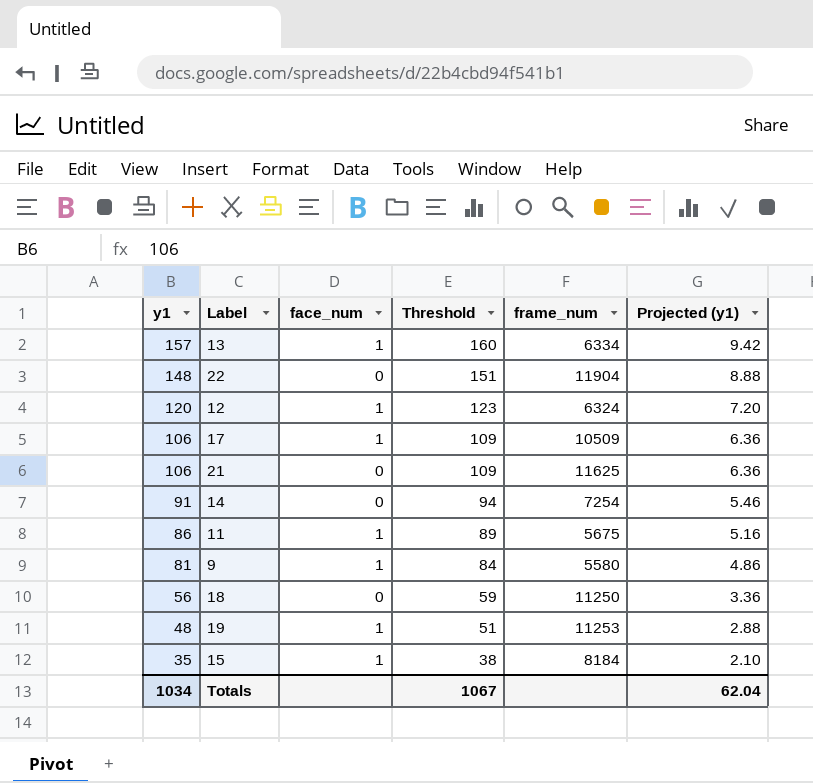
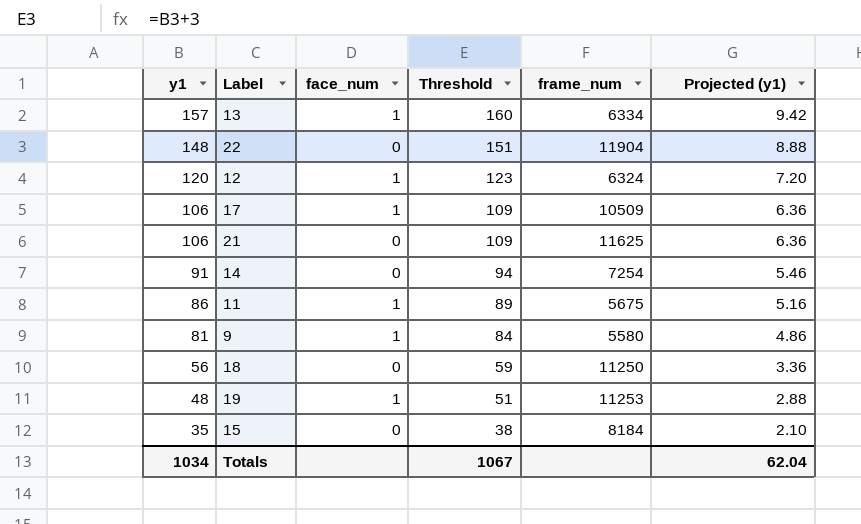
15 | face_num: 1 -> 0

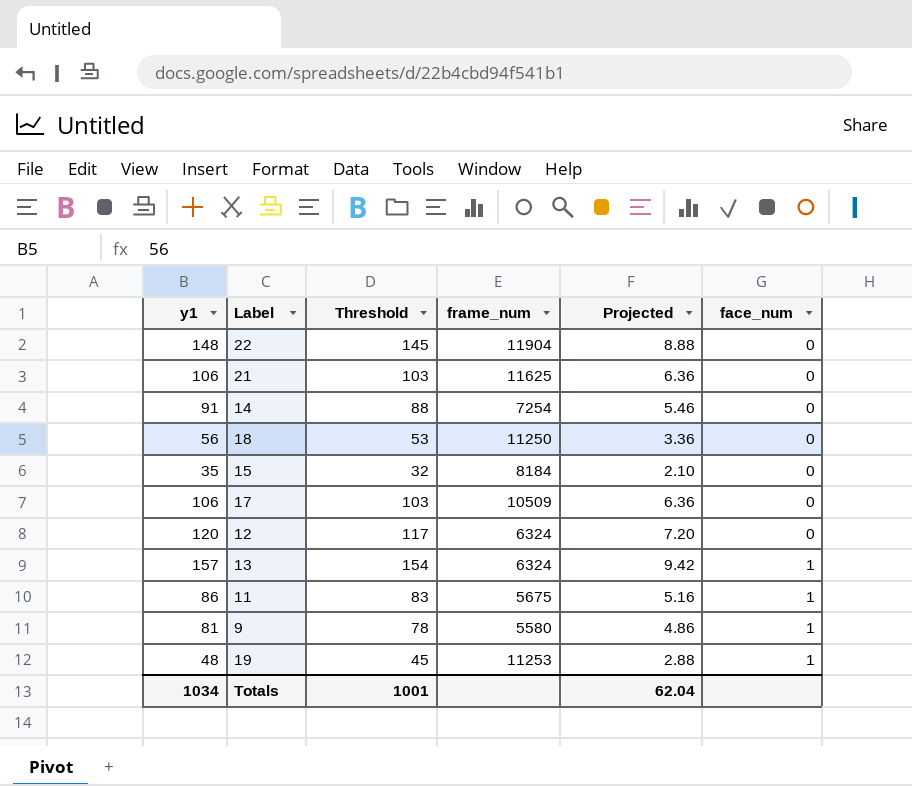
row order: y1 descending -> face_num ascending
column Threshold | formula: [y1] + 3 -> [y1] - 3
column name: Projected (y1) -> Projected
column face_num | position: 3 -> 6
17 | face_num: 1 -> 0
12 | face_num: 1 -> 0
13 | frame_num: 6334 -> 6324
Totals | Threshold: 1067 -> 1001

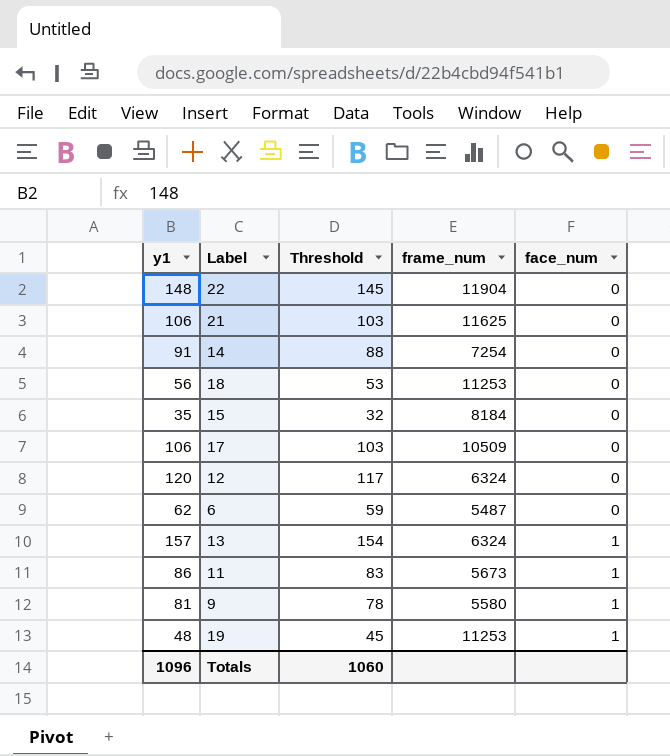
column Projected | formula: [y1] * 0.06 -> none
18 | frame_num: 11250 -> 11253
row 6: none -> 62 | 59 | 5487 | 0
11 | frame_num: 5675 -> 5673
Totals | y1: 1034 -> 1096
Totals | Threshold: 1001 -> 1060

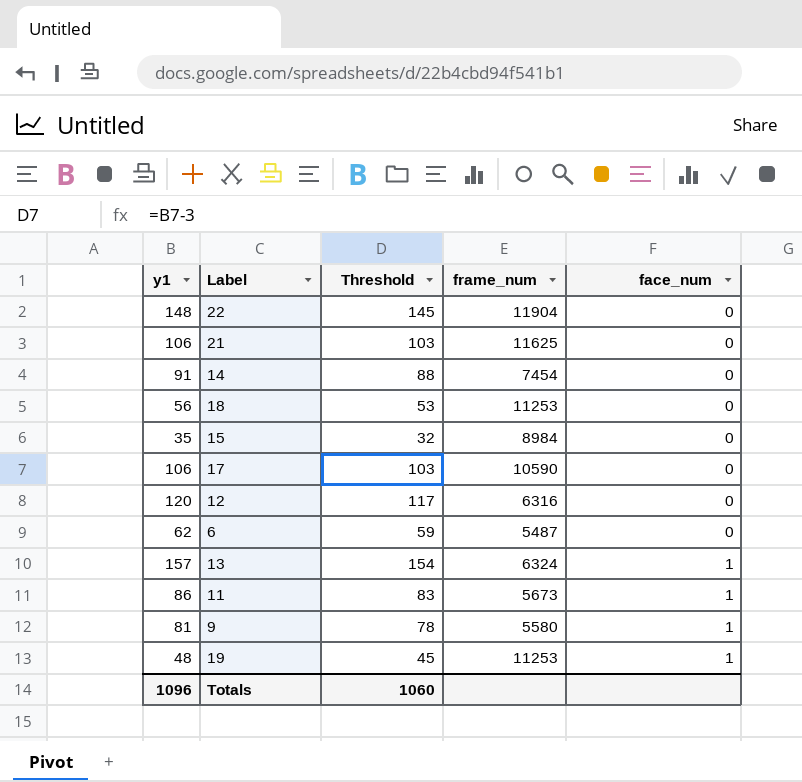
14 | frame_num: 7254 -> 7454
15 | frame_num: 8184 -> 8984
17 | frame_num: 10509 -> 10590
12 | frame_num: 6324 -> 6316

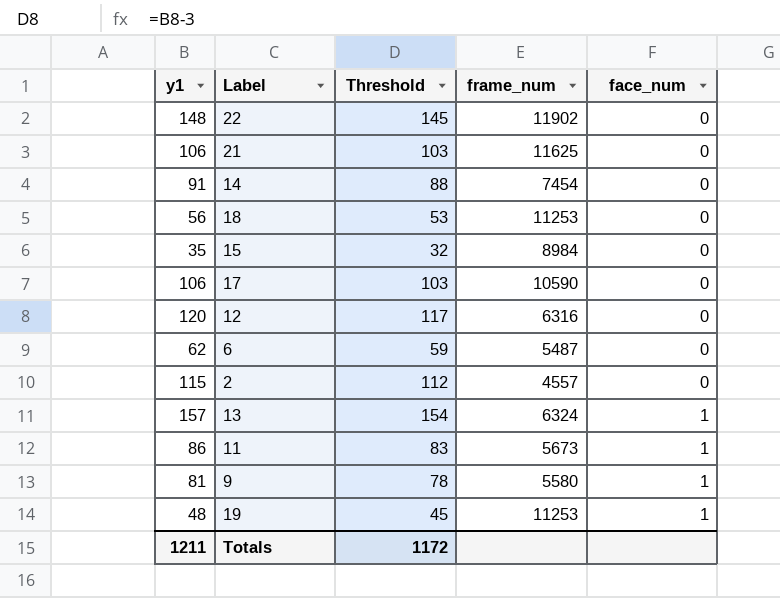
22 | frame_num: 11904 -> 11902
row 2: none -> 115 | 112 | 4557 | 0
Totals | y1: 1096 -> 1211
Totals | Threshold: 1060 -> 1172

